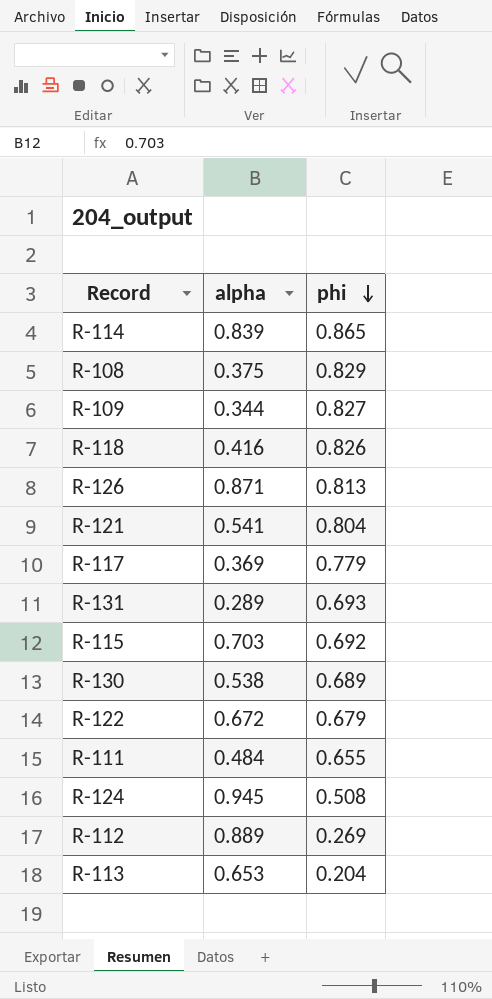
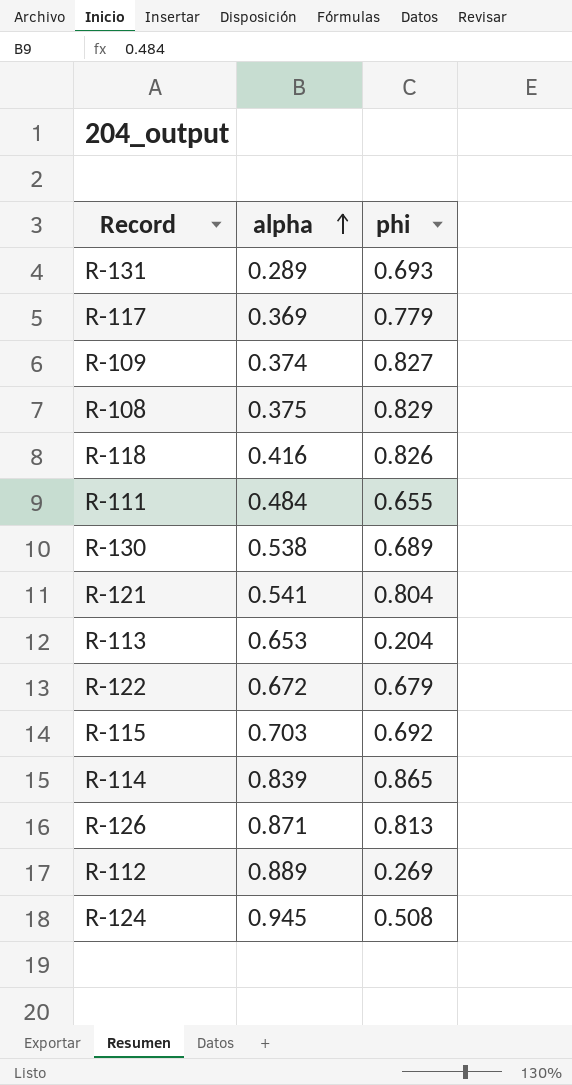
row order: phi descending -> alpha ascending
R-109 | alpha: 0.344 -> 0.374

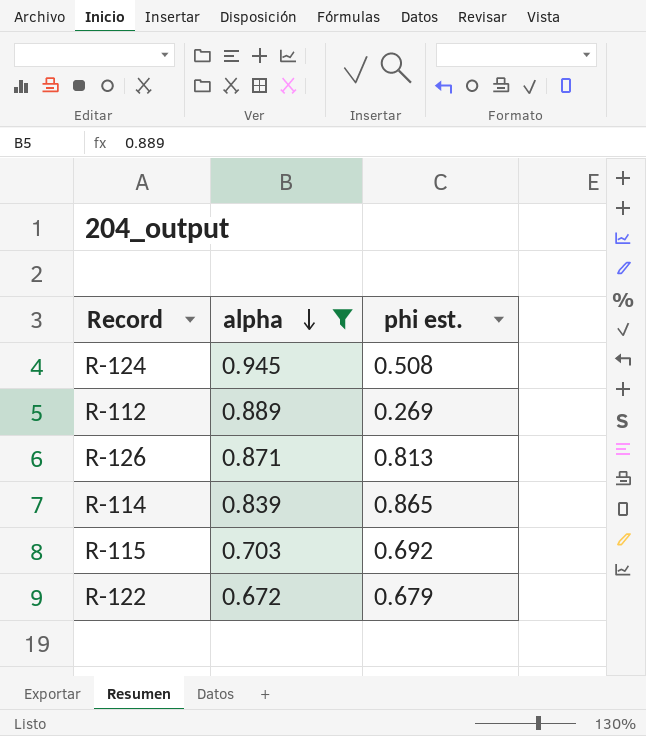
filter: none -> alpha >= 0.672
row order: alpha ascending -> alpha descending
column name: phi -> phi est.

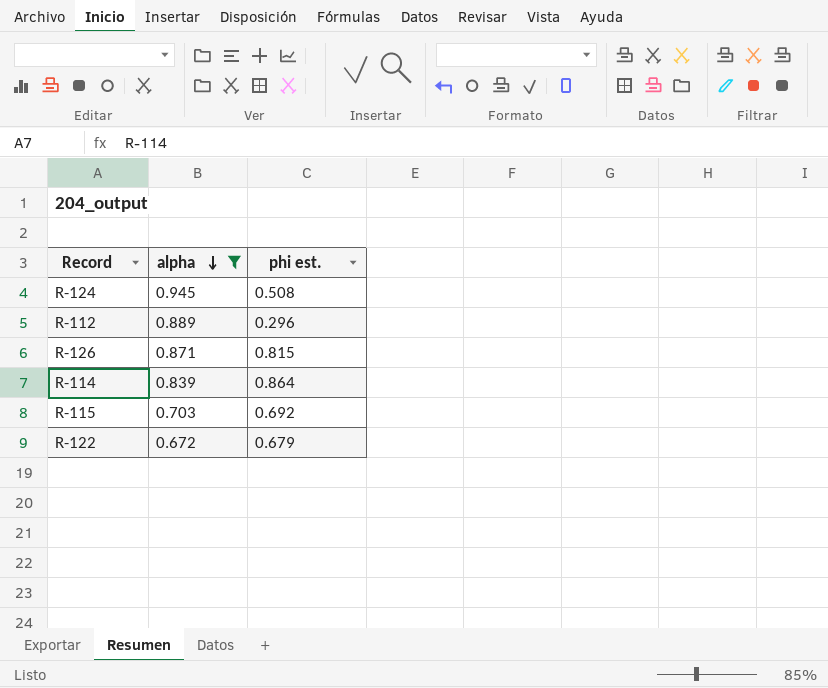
R-112 | phi est.: 0.269 -> 0.296
R-126 | phi est.: 0.813 -> 0.815
R-114 | phi est.: 0.865 -> 0.864

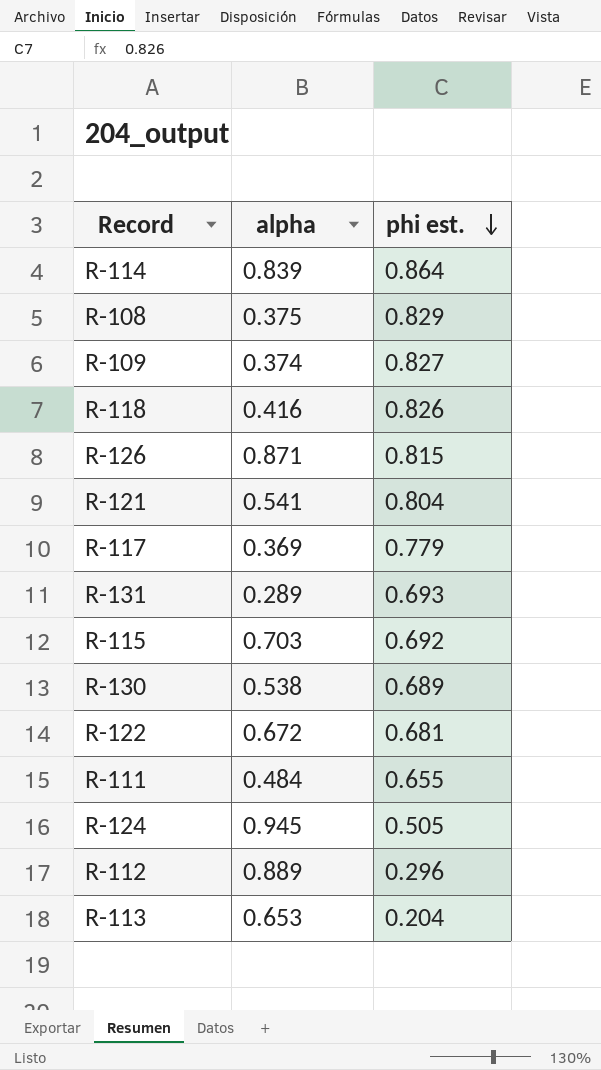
filter: alpha >= 0.672 -> none
row order: alpha descending -> phi est. descending
R-122 | phi est.: 0.679 -> 0.681
R-124 | phi est.: 0.508 -> 0.505

